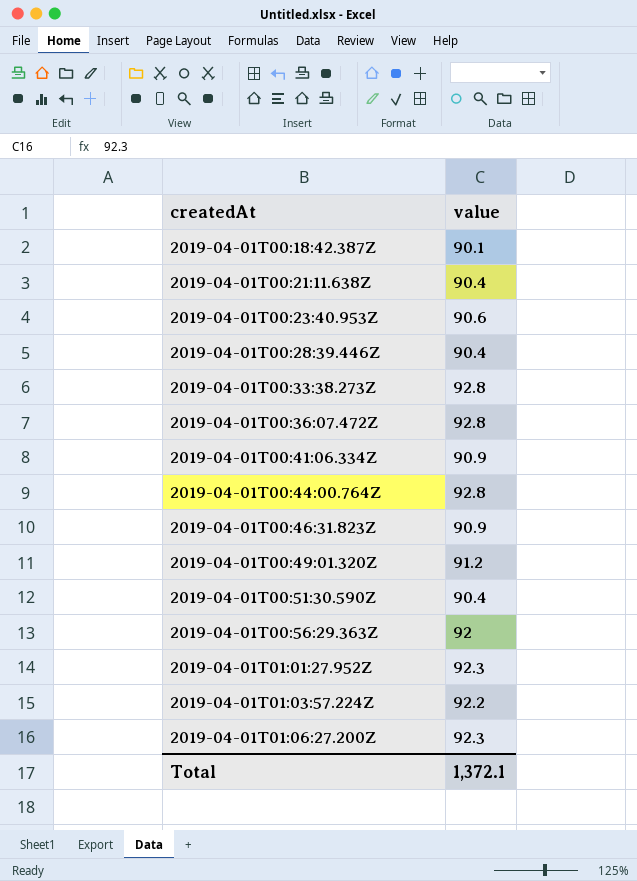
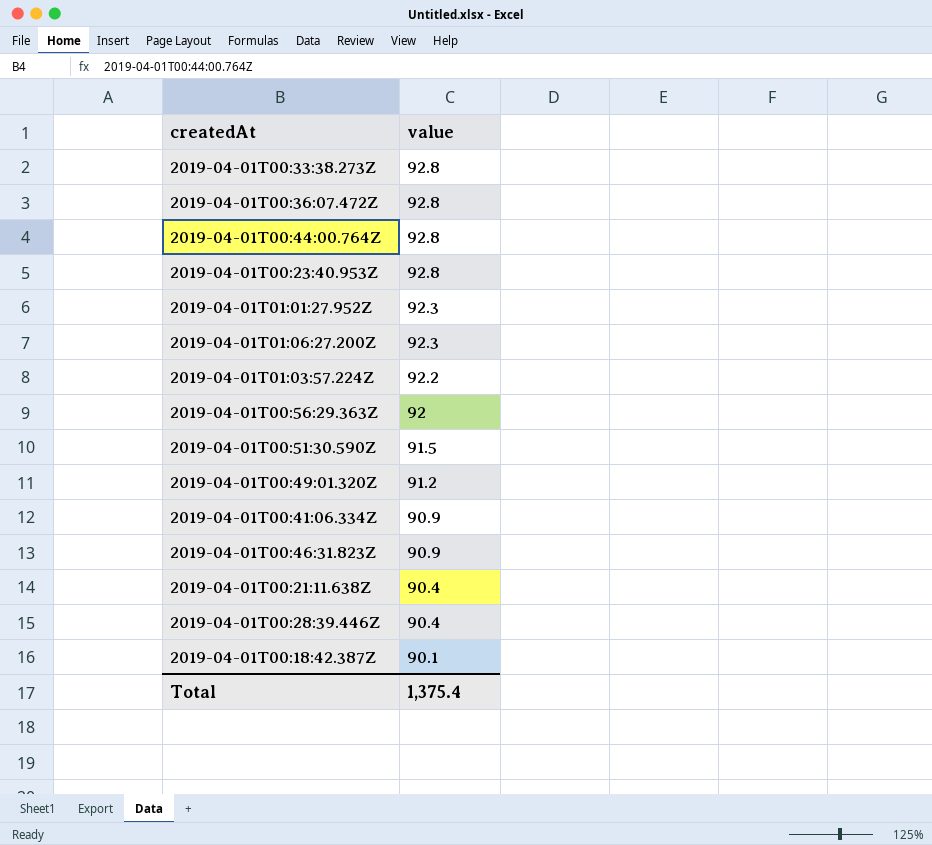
row order: createdAt ascending -> value descending
2019-04-01T00:23:40.953Z | value: 90.6 -> 92.8
2019-04-01T00:51:30.590Z | value: 90.4 -> 91.5
Total | value: 1,372.1 -> 1,375.4

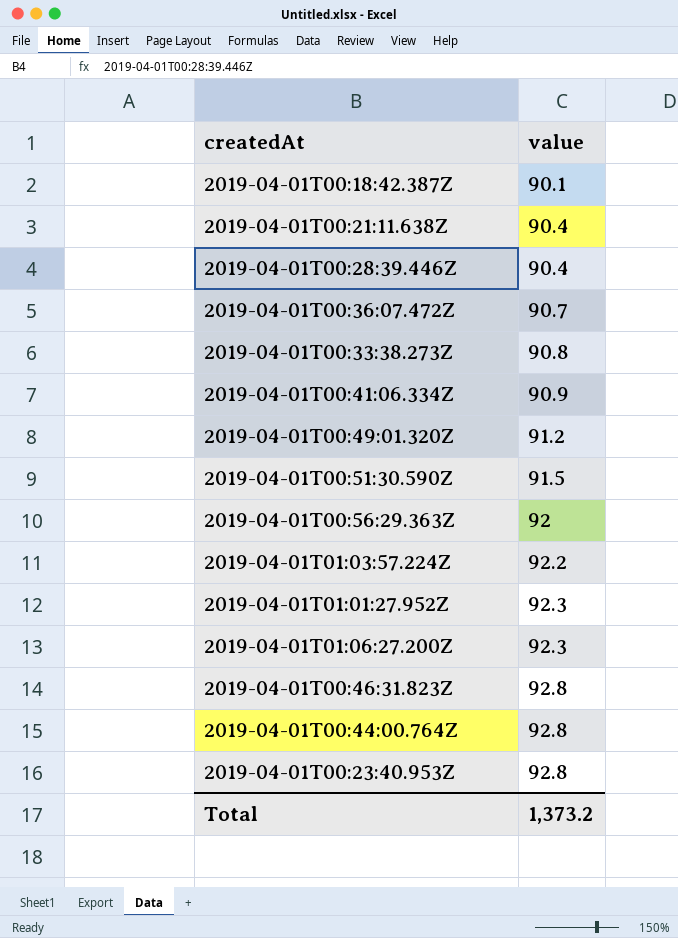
row order: value descending -> value ascending
2019-04-01T00:36:07.472Z | value: 92.8 -> 90.7
2019-04-01T00:33:38.273Z | value: 92.8 -> 90.8
2019-04-01T00:46:31.823Z | value: 90.9 -> 92.8
Total | value: 1,375.4 -> 1,373.2

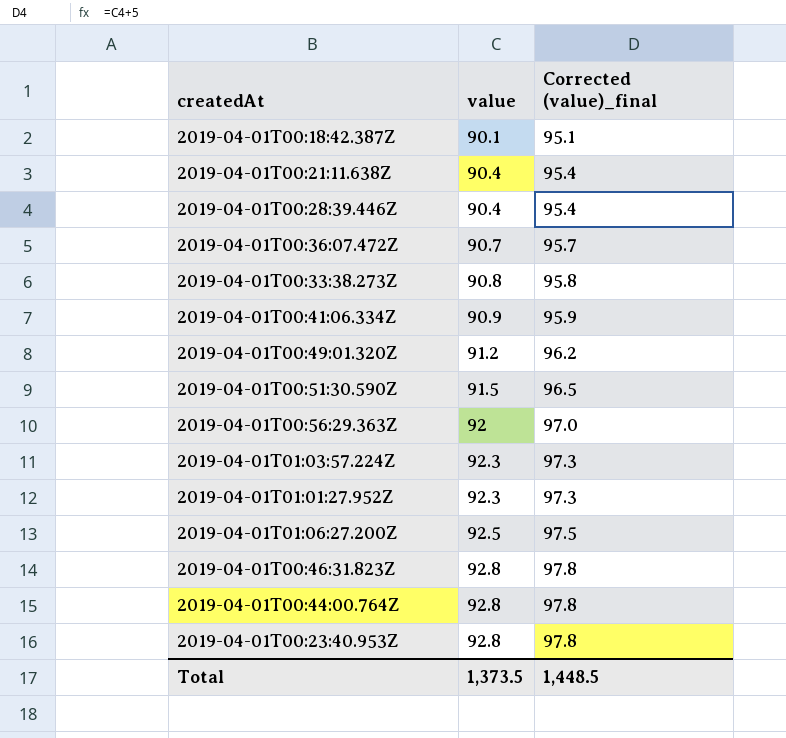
column Corrected (value)_final | formula: none -> [value] + 5
2019-04-01T01:03:57.224Z | value: 92.2 -> 92.3
2019-04-01T01:06:27.200Z | value: 92.3 -> 92.5
Total | value: 1,373.2 -> 1,373.5

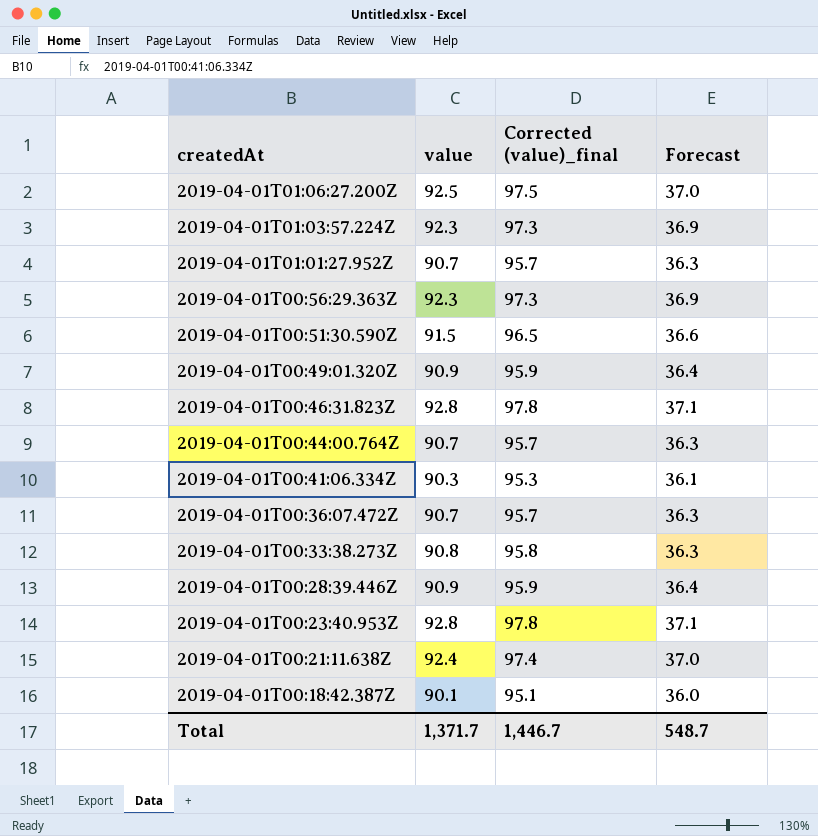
row order: value ascending -> createdAt descending
column Forecast | formula: none -> [value] * 0.4
2019-04-01T01:01:27.952Z | value: 92.3 -> 90.7
2019-04-01T01:01:27.952Z | Corrected (value)_final: 97.3 -> 95.7
2019-04-01T00:56:29.363Z | value: 92 -> 92.3
2019-04-01T00:56:29.363Z | Corrected (value)_final: 97.0 -> 97.3
2019-04-01T00:49:01.320Z | value: 91.2 -> 90.9
2019-04-01T00:49:01.320Z | Corrected (value)_final: 96.2 -> 95.9
2019-04-01T00:44:00.764Z | value: 92.8 -> 90.7
2019-04-01T00:44:00.764Z | Corrected (value)_final: 97.8 -> 95.7
2019-04-01T00:41:06.334Z | value: 90.9 -> 90.3
2019-04-01T00:41:06.334Z | Corrected (value)_final: 95.9 -> 95.3
2019-04-01T00:28:39.446Z | value: 90.4 -> 90.9
2019-04-01T00:28:39.446Z | Corrected (value)_final: 95.4 -> 95.9
2019-04-01T00:21:11.638Z | value: 90.4 -> 92.4
2019-04-01T00:21:11.638Z | Corrected (value)_final: 95.4 -> 97.4
Total | value: 1,373.5 -> 1,371.7
Total | Corrected (value)_final: 1,448.5 -> 1,446.7

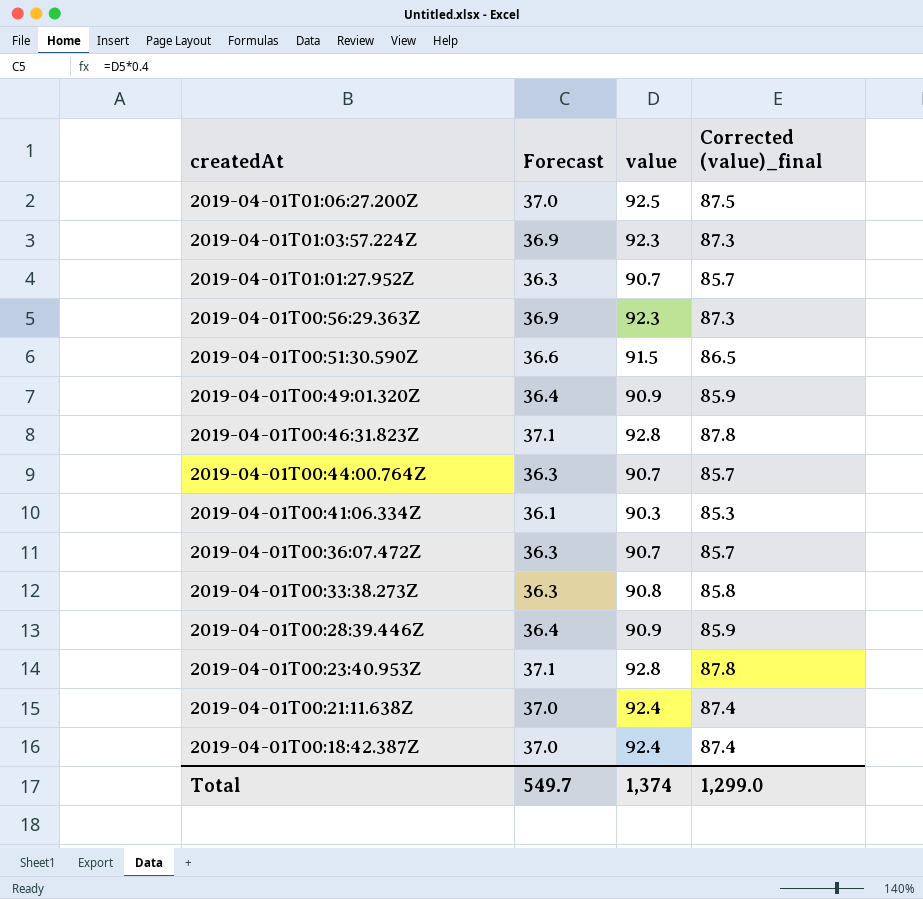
column Forecast | position: 4 -> 2
column Corrected (value)_final | formula: [value] + 5 -> [value] - 5
2019-04-01T00:18:42.387Z | Forecast: 36.0 -> 37.0
2019-04-01T00:18:42.387Z | value: 90.1 -> 92.4
Total | Forecast: 548.7 -> 549.7
Total | value: 1,371.7 -> 1,374
Total | Corrected (value)_final: 1,446.7 -> 1,299.0

